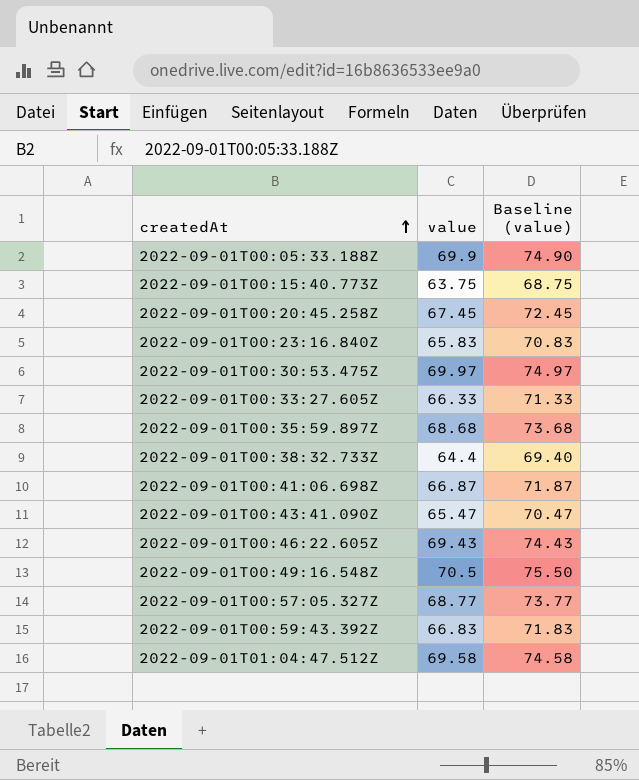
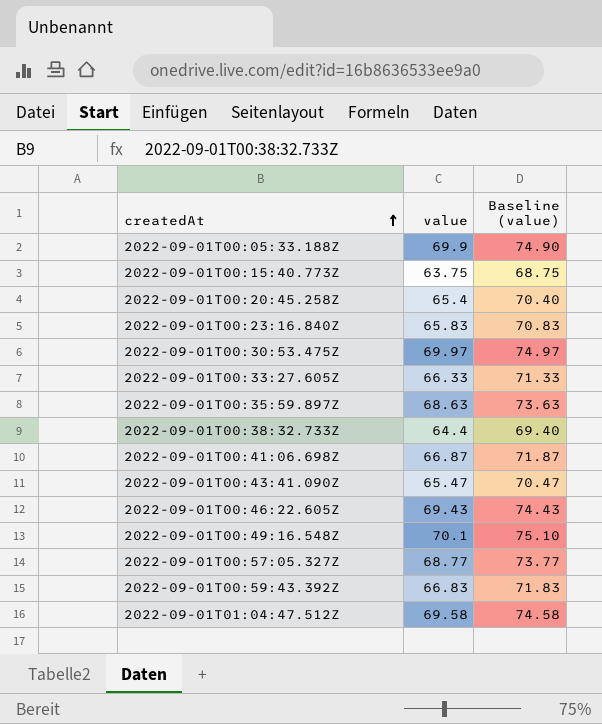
2022-09-01T00:20:45.258Z | value: 67.45 -> 65.4
2022-09-01T00:20:45.258Z | Baseline (value): 72.45 -> 70.40
2022-09-01T00:35:59.897Z | value: 68.68 -> 68.63
2022-09-01T00:35:59.897Z | Baseline (value): 73.68 -> 73.63
2022-09-01T00:49:16.548Z | value: 70.5 -> 70.1
2022-09-01T00:49:16.548Z | Baseline (value): 75.50 -> 75.10

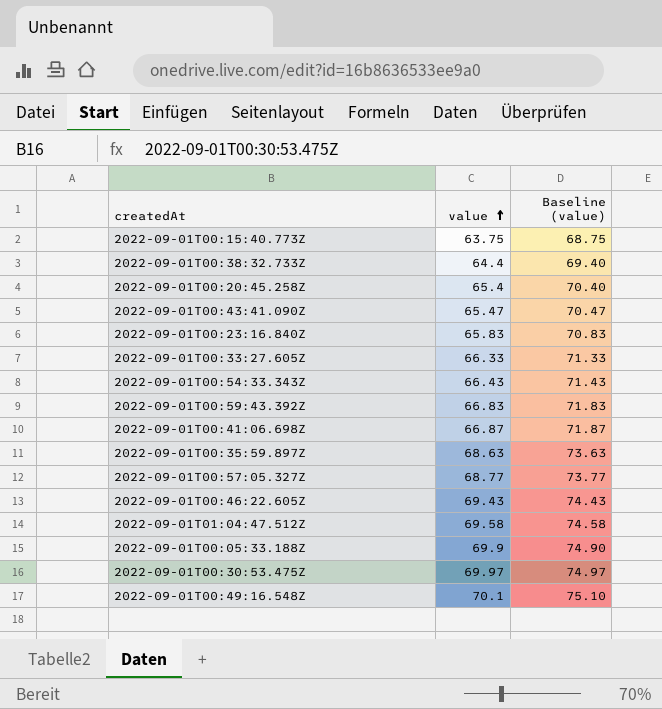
row order: createdAt ascending -> value ascending
row 2022-09-01T00:54:33.343Z: none -> 66.43 | 71.43

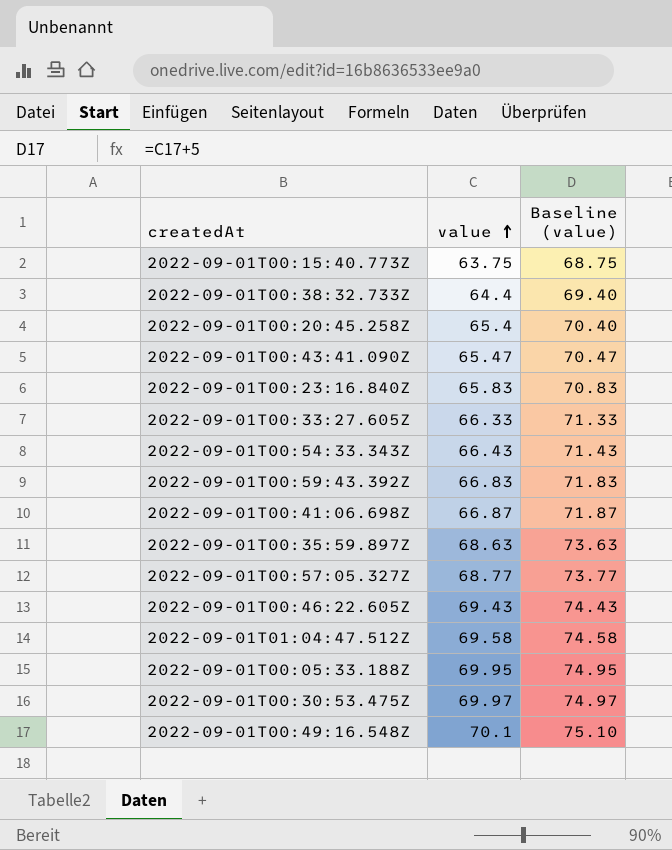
2022-09-01T00:05:33.188Z | value: 69.9 -> 69.95
2022-09-01T00:05:33.188Z | Baseline (value): 74.90 -> 74.95

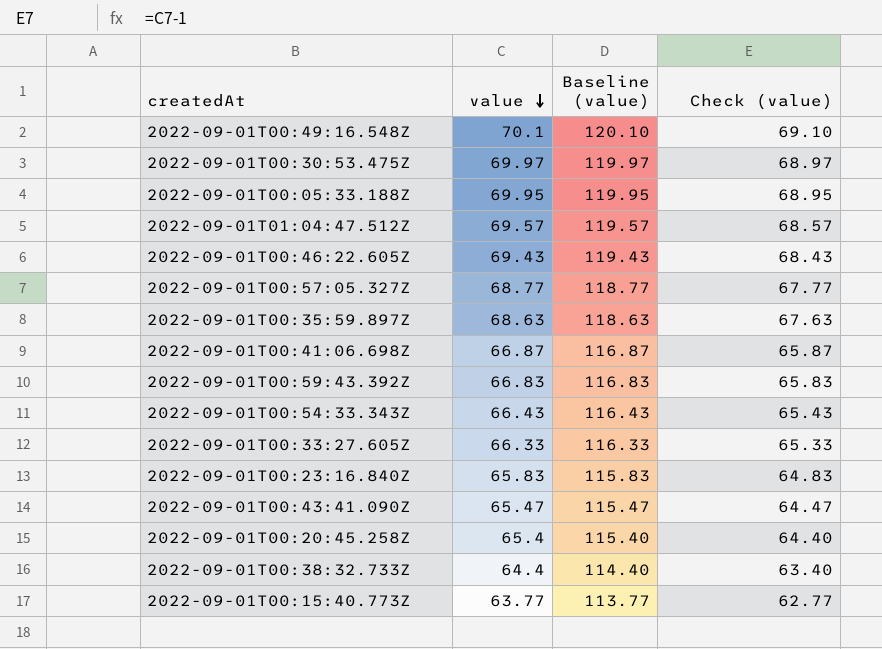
row order: value ascending -> value descending
column Baseline (value) | formula: [value] + 5 -> [value] + 50
column Check (value) | formula: none -> [value] - 1
2022-09-01T01:04:47.512Z | value: 69.58 -> 69.57
2022-09-01T00:15:40.773Z | value: 63.75 -> 63.77

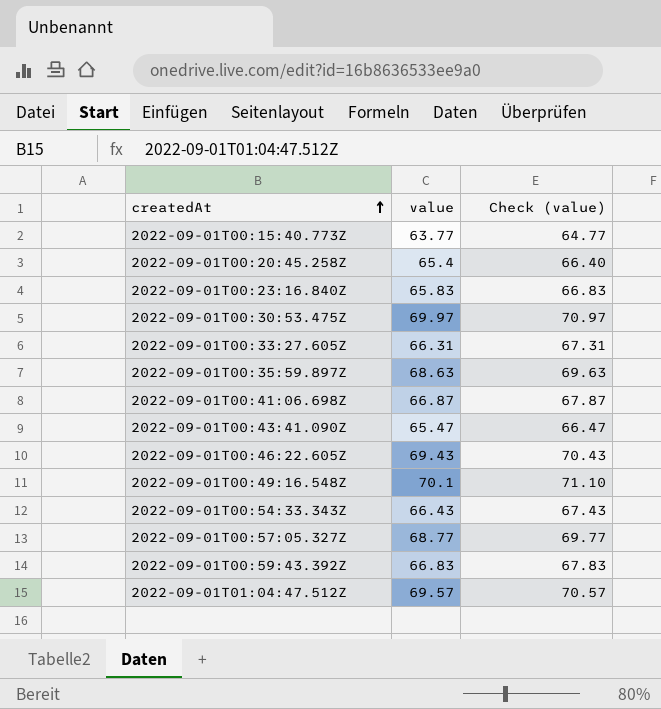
row order: value descending -> createdAt ascending
column Baseline (value) | formula: [value] + 50 -> none
column Check (value) | formula: [value] - 1 -> [value] + 1
row 2022-09-01T00:05:33.188Z: 69.95 | 119.95 | 68.95 -> none
row 2022-09-01T00:38:32.733Z: 64.4 | 114.40 | 63.40 -> none
2022-09-01T00:33:27.605Z | value: 66.33 -> 66.31

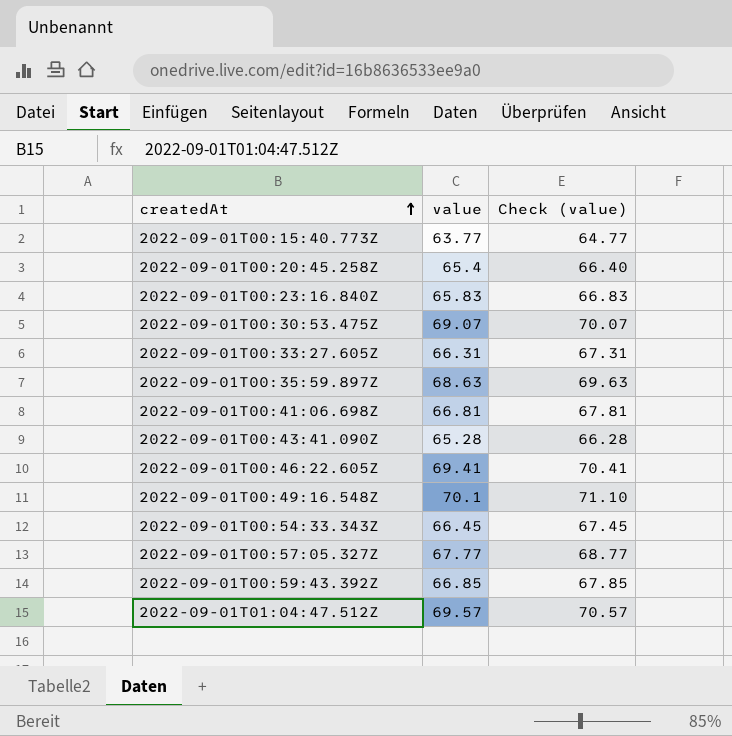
2022-09-01T00:30:53.475Z | value: 69.97 -> 69.07
2022-09-01T00:30:53.475Z | Check (value): 70.97 -> 70.07
2022-09-01T00:41:06.698Z | value: 66.87 -> 66.81
2022-09-01T00:41:06.698Z | Check (value): 67.87 -> 67.81
2022-09-01T00:43:41.090Z | value: 65.47 -> 65.28
2022-09-01T00:43:41.090Z | Check (value): 66.47 -> 66.28
2022-09-01T00:46:22.605Z | value: 69.43 -> 69.41
2022-09-01T00:46:22.605Z | Check (value): 70.43 -> 70.41
2022-09-01T00:54:33.343Z | value: 66.43 -> 66.45
2022-09-01T00:54:33.343Z | Check (value): 67.43 -> 67.45
2022-09-01T00:57:05.327Z | value: 68.77 -> 67.77
2022-09-01T00:57:05.327Z | Check (value): 69.77 -> 68.77
2022-09-01T00:59:43.392Z | value: 66.83 -> 66.85
2022-09-01T00:59:43.392Z | Check (value): 67.83 -> 67.85

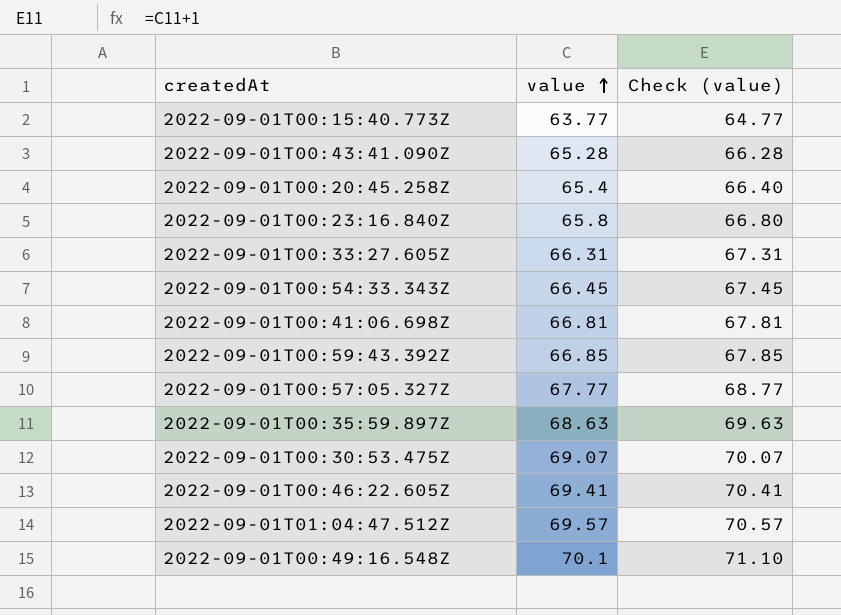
row order: createdAt ascending -> value ascending
2022-09-01T00:23:16.840Z | value: 65.83 -> 65.8
2022-09-01T00:23:16.840Z | Check (value): 66.83 -> 66.80

